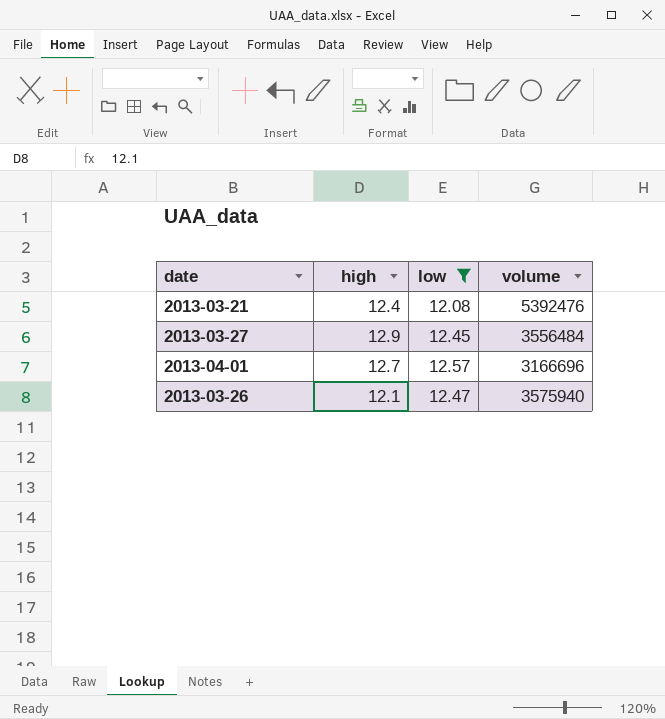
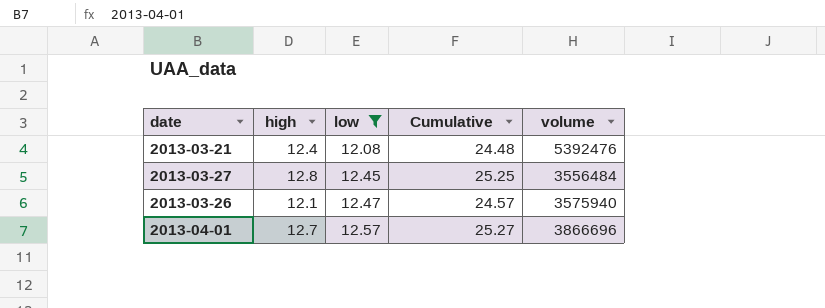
row order: none -> low ascending
column Cumulative | formula: none -> [high] + [low]
2013-03-27 | high: 12.9 -> 12.8
2013-04-01 | volume: 3166696 -> 3866696

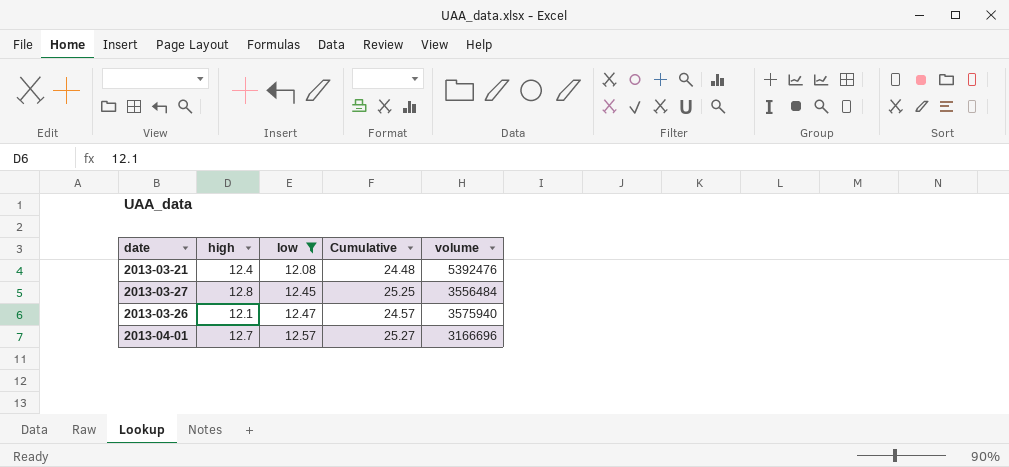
2013-04-01 | volume: 3866696 -> 3166696

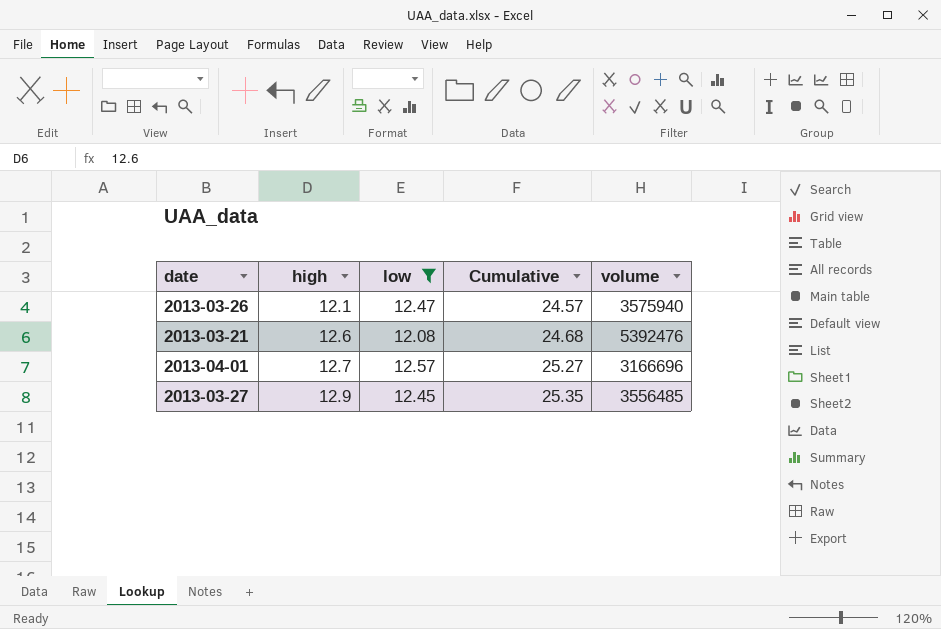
row order: low ascending -> high ascending
2013-03-21 | high: 12.4 -> 12.6
2013-03-21 | Cumulative: 24.48 -> 24.68
2013-03-27 | high: 12.8 -> 12.9
2013-03-27 | Cumulative: 25.25 -> 25.35
2013-03-27 | volume: 3556484 -> 3556485

